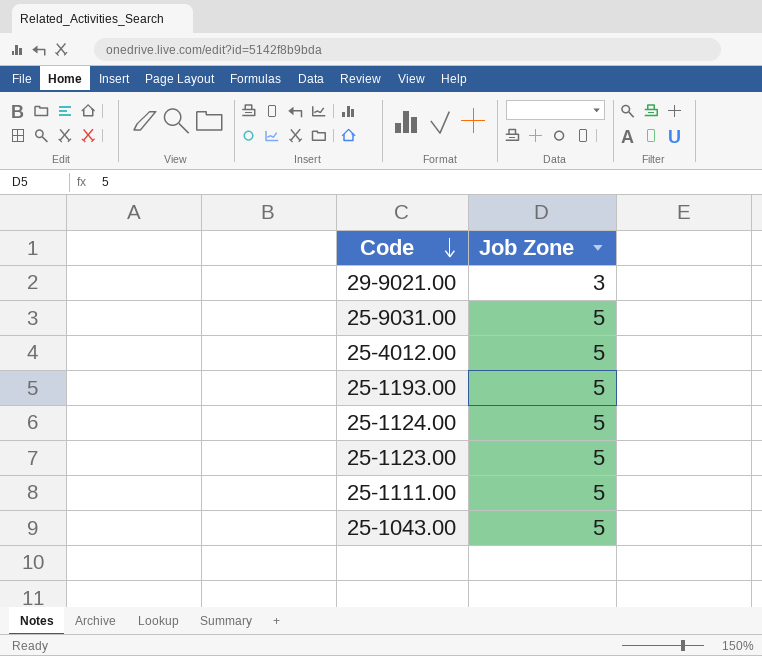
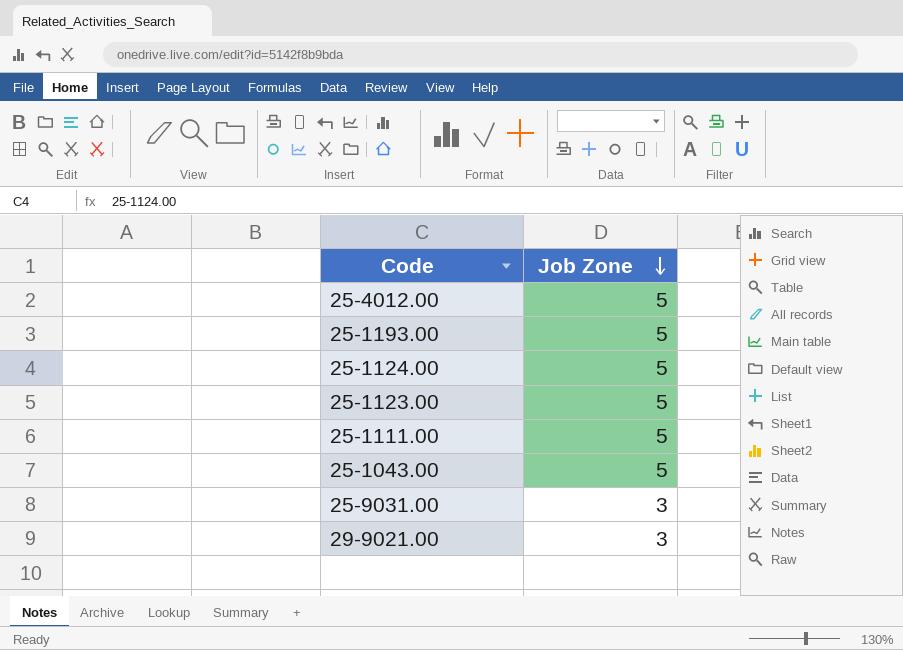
row order: Code descending -> Job Zone descending
25-9031.00 | Job Zone: 5 -> 3

